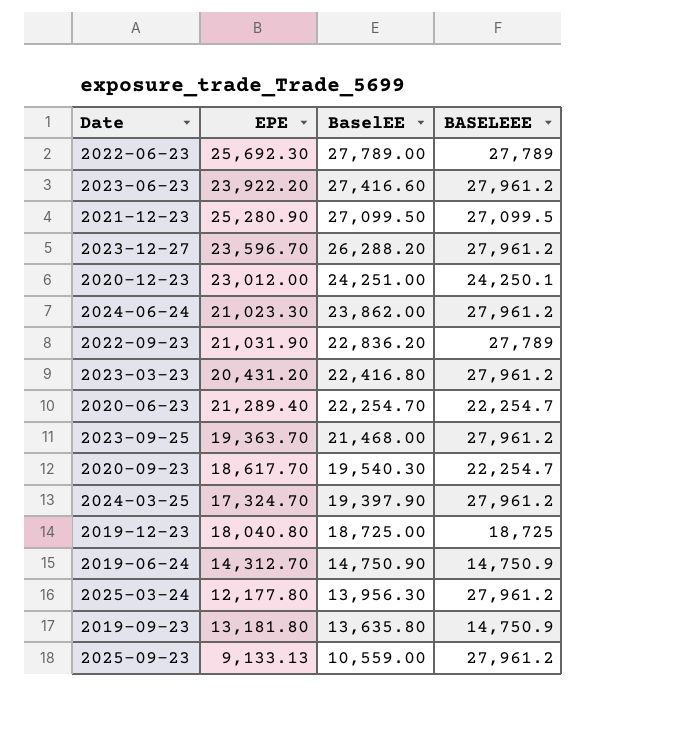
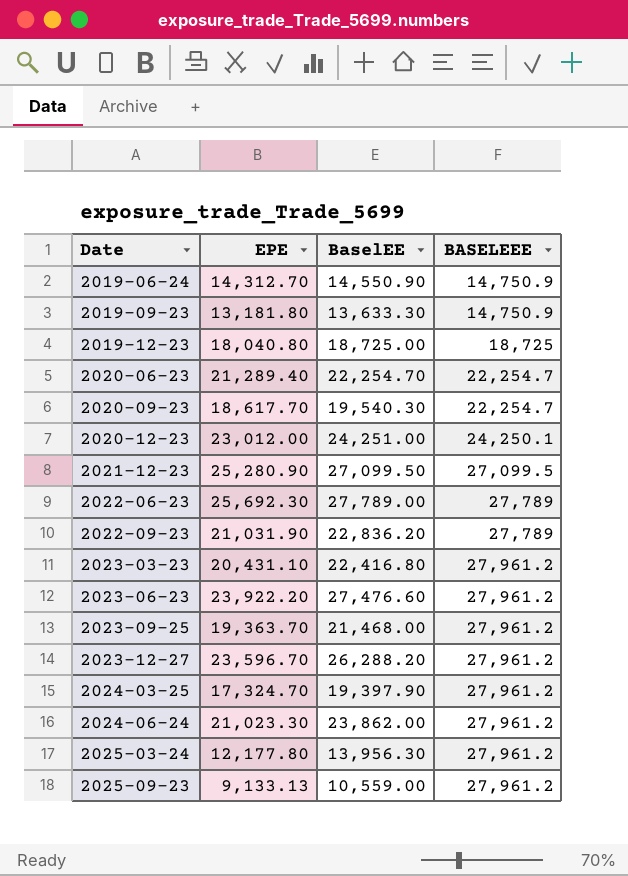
row order: BaselEE descending -> Date ascending
2019-06-24 | BaselEE: 14,750.90 -> 14,550.90
2019-09-23 | BaselEE: 13,635.80 -> 13,633.30
2023-03-23 | EPE: 20,431.20 -> 20,431.10
2023-06-23 | BaselEE: 27,416.60 -> 27,476.60

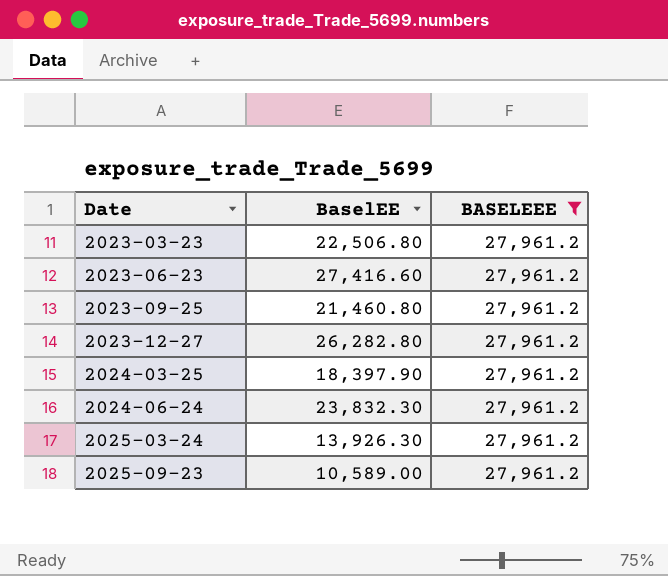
filter: none -> BASELEEE = 27,961.2
column EPE | position: 2 -> none
2023-03-23 | BaselEE: 22,416.80 -> 22,506.80
2023-06-23 | BaselEE: 27,476.60 -> 27,416.60
2023-09-25 | BaselEE: 21,468.00 -> 21,460.80
2023-12-27 | BaselEE: 26,288.20 -> 26,282.80
2024-03-25 | BaselEE: 19,397.90 -> 18,397.90
2024-06-24 | BaselEE: 23,862.00 -> 23,832.30
2025-03-24 | BaselEE: 13,956.30 -> 13,926.30
2025-09-23 | BaselEE: 10,559.00 -> 10,589.00

